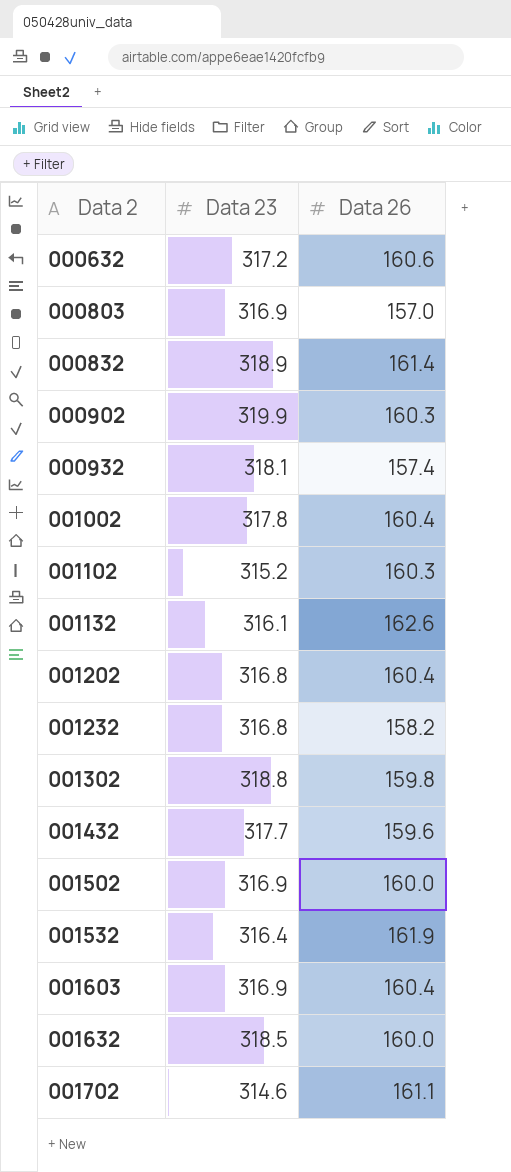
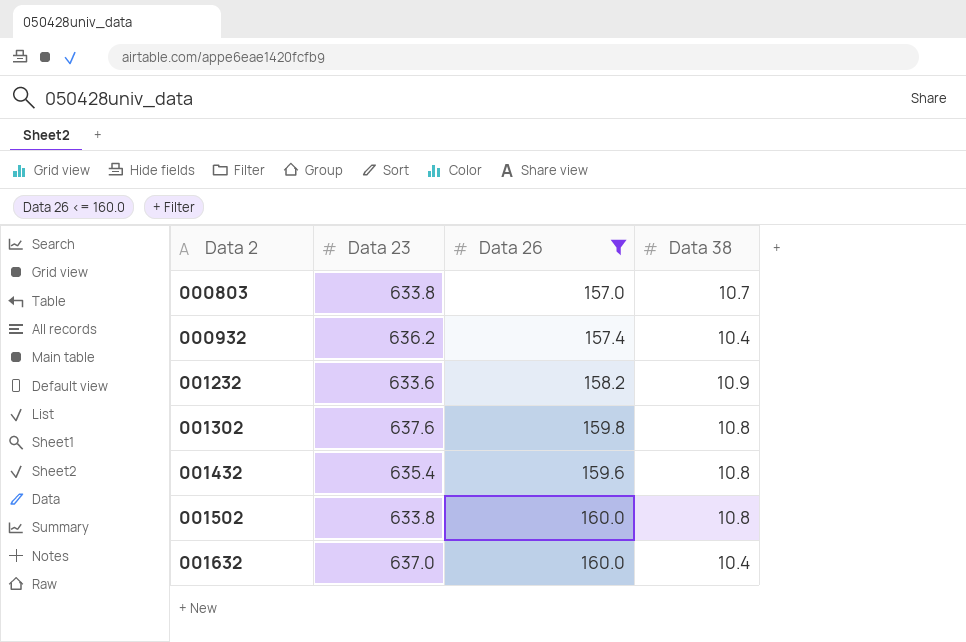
filter: none -> Data 26 <= 160.0
column Data 38 | position: none -> 4
000803 | Data 23: 316.9 -> 633.8
000932 | Data 23: 318.1 -> 636.2
001232 | Data 23: 316.8 -> 633.6
001302 | Data 23: 318.8 -> 637.6
001432 | Data 23: 317.7 -> 635.4
001502 | Data 23: 316.9 -> 633.8
001632 | Data 23: 318.5 -> 637.0

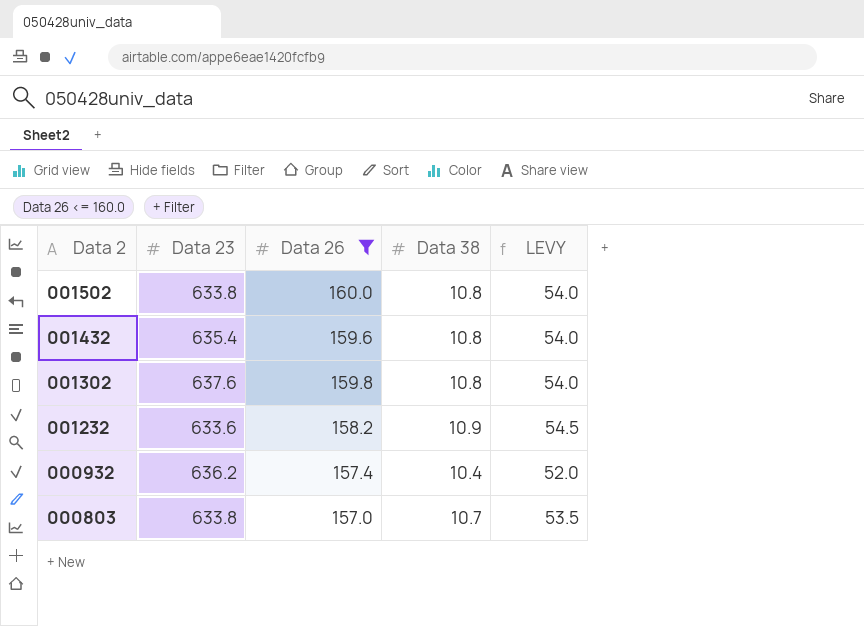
row order: Data 2 ascending -> Data 2 descending
column LEVY | formula: none -> [Data 38] * 5
row 001632: 637.0 | 160.0 | 10.4 -> none

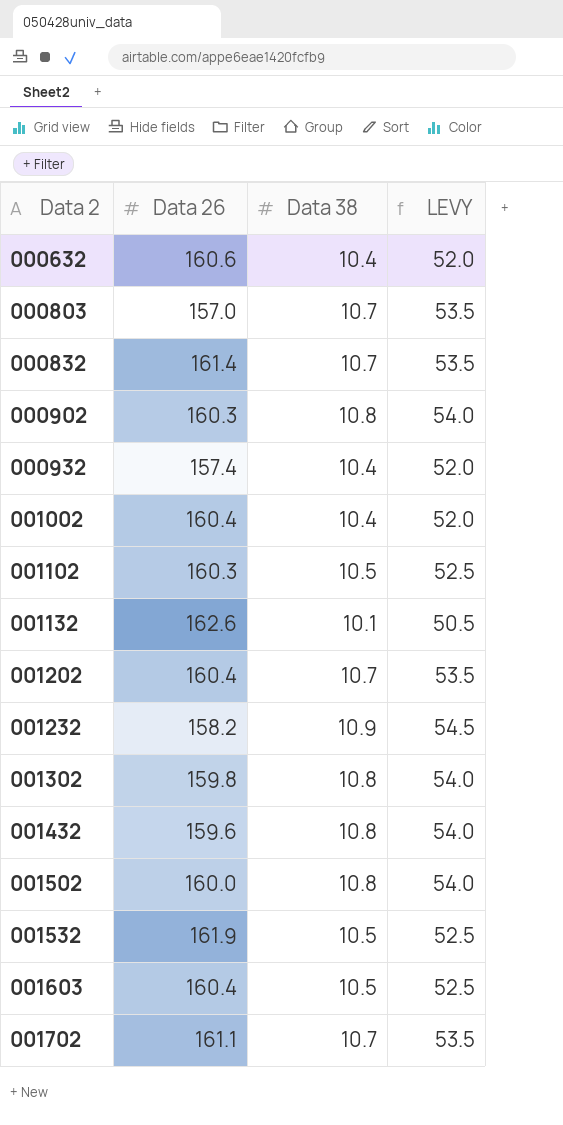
filter: Data 26 <= 160.0 -> none
row order: Data 2 descending -> Data 2 ascending
column Data 23 | position: 2 -> none

